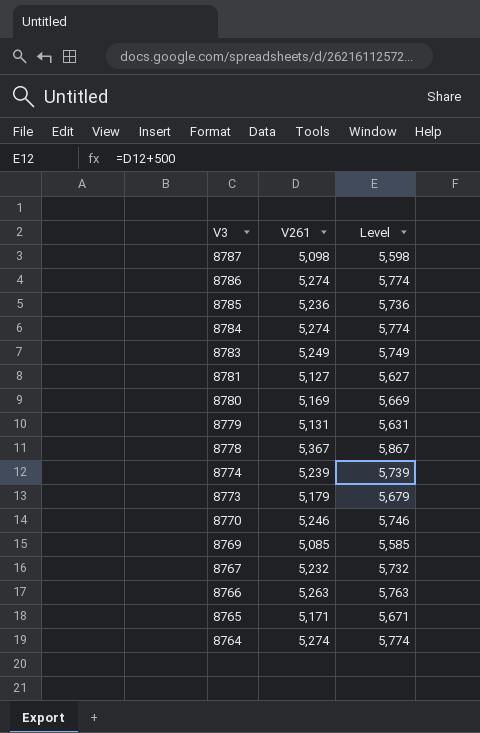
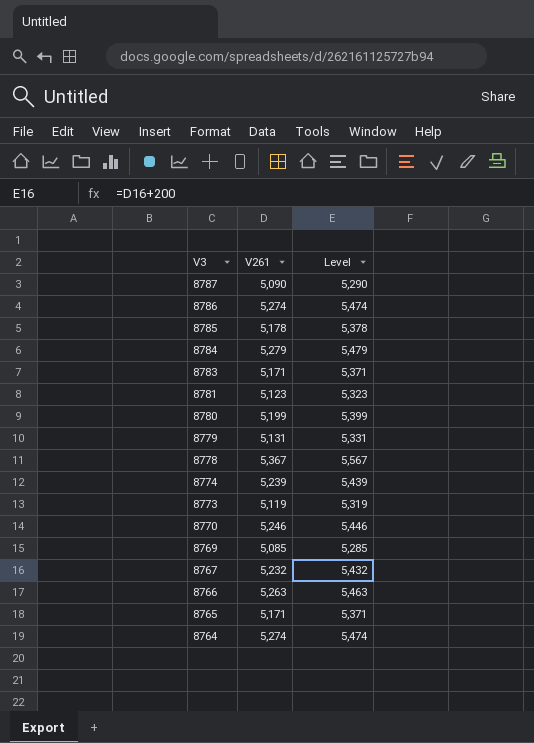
column Level | formula: [V261] + 500 -> [V261] + 200
8787 | V261: 5,098 -> 5,090
8785 | V261: 5,236 -> 5,178
8784 | V261: 5,274 -> 5,279
8783 | V261: 5,249 -> 5,171
8781 | V261: 5,127 -> 5,123
8780 | V261: 5,169 -> 5,199
8773 | V261: 5,179 -> 5,119

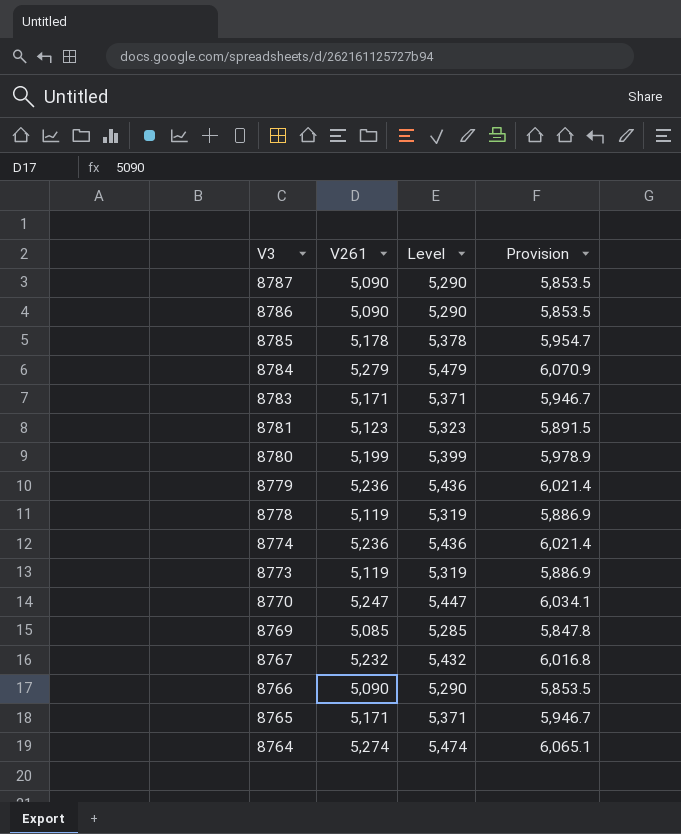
column Provision | formula: none -> [V261] * 1.15
8786 | V261: 5,274 -> 5,090
8786 | Level: 5,474 -> 5,290
8779 | V261: 5,131 -> 5,236
8779 | Level: 5,331 -> 5,436
8778 | V261: 5,367 -> 5,119
8778 | Level: 5,567 -> 5,319
8774 | V261: 5,239 -> 5,236
8774 | Level: 5,439 -> 5,436
8770 | V261: 5,246 -> 5,247
8770 | Level: 5,446 -> 5,447
8766 | V261: 5,263 -> 5,090
8766 | Level: 5,463 -> 5,290

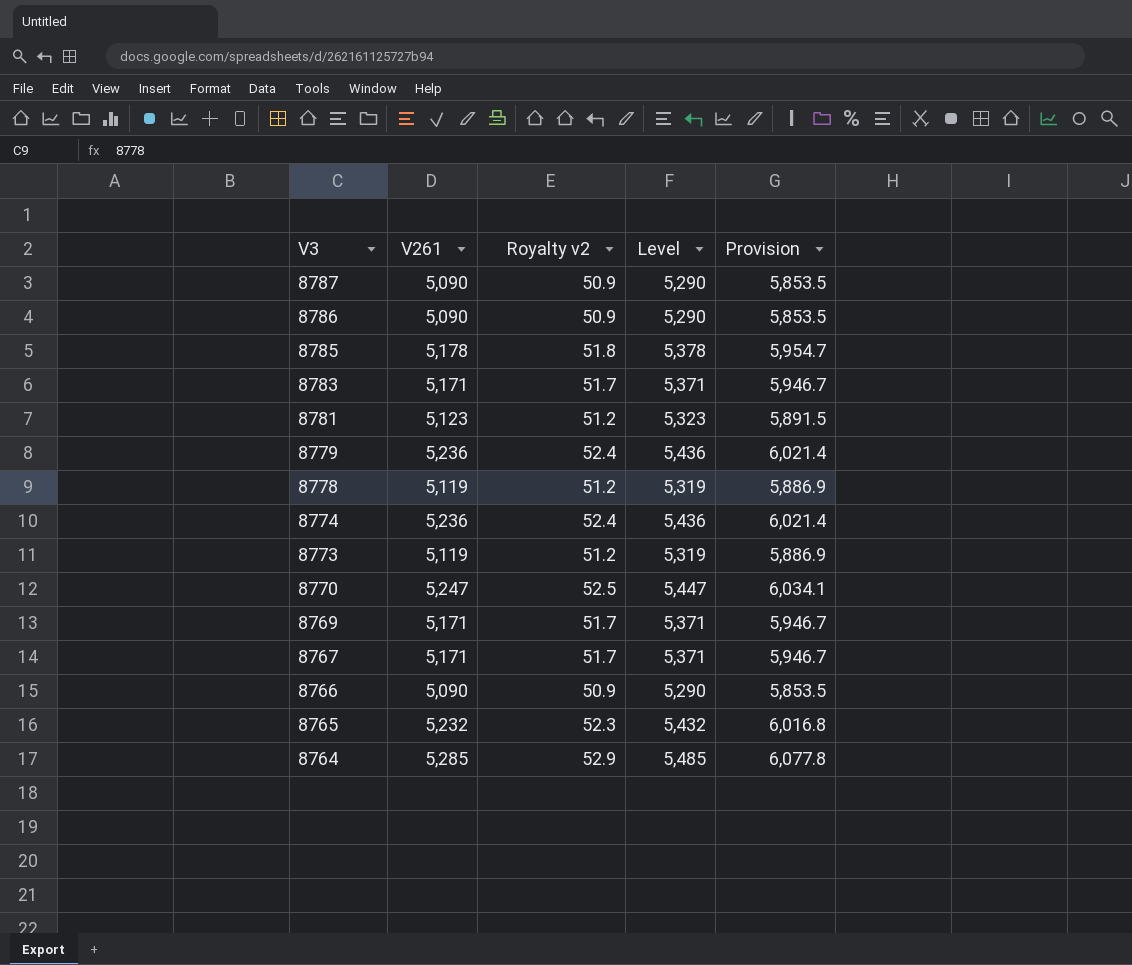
column Royalty v2 | formula: none -> [V261] * 0.01
row 8784: 5,279 | 5,479 | 6,070.9 -> none
row 8780: 5,199 | 5,399 | 5,978.9 -> none
8769 | V261: 5,085 -> 5,171
8769 | Level: 5,285 -> 5,371
8769 | Provision: 5,847.8 -> 5,946.7
8767 | V261: 5,232 -> 5,171
8767 | Level: 5,432 -> 5,371
8767 | Provision: 6,016.8 -> 5,946.7
8765 | V261: 5,171 -> 5,232
8765 | Level: 5,371 -> 5,432
8765 | Provision: 5,946.7 -> 6,016.8
8764 | V261: 5,274 -> 5,285
8764 | Level: 5,474 -> 5,485
8764 | Provision: 6,065.1 -> 6,077.8

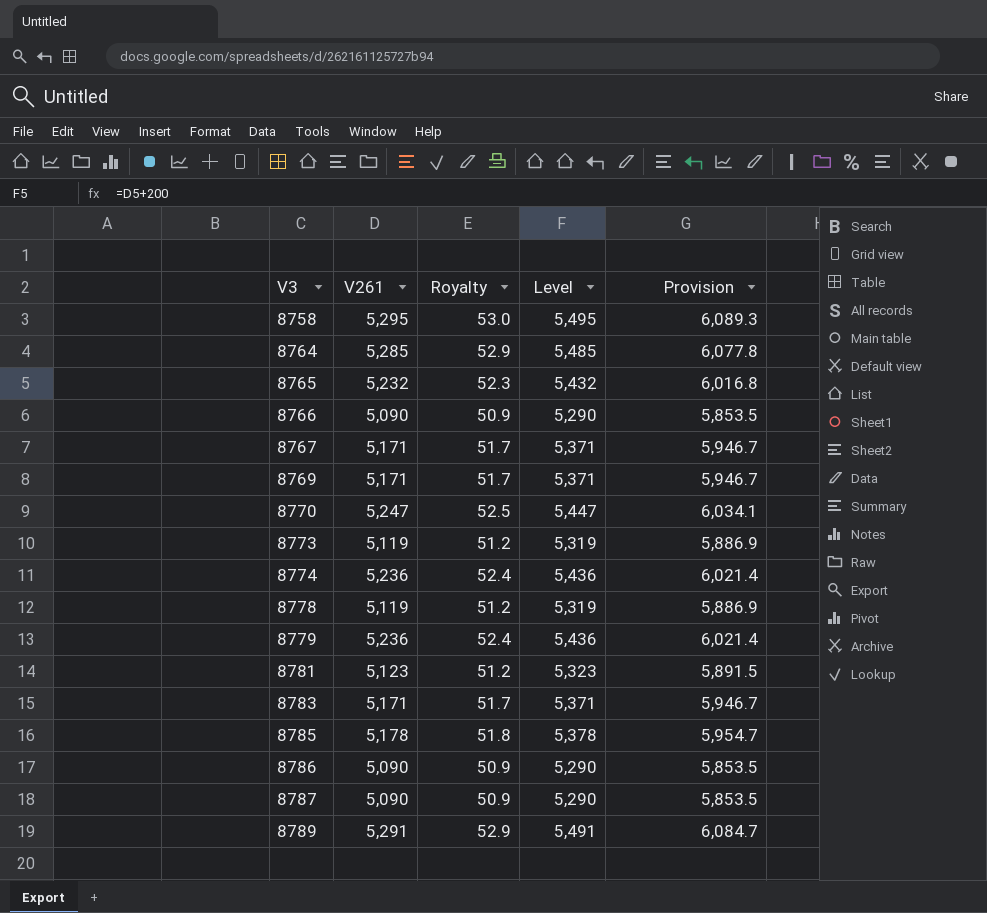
row order: V3 descending -> V3 ascending
column name: Royalty v2 -> Royalty
row 8758: none -> 5,295 | 53.0 | 5,495 | 6,089.3
row 8789: none -> 5,291 | 52.9 | 5,491 | 6,084.7

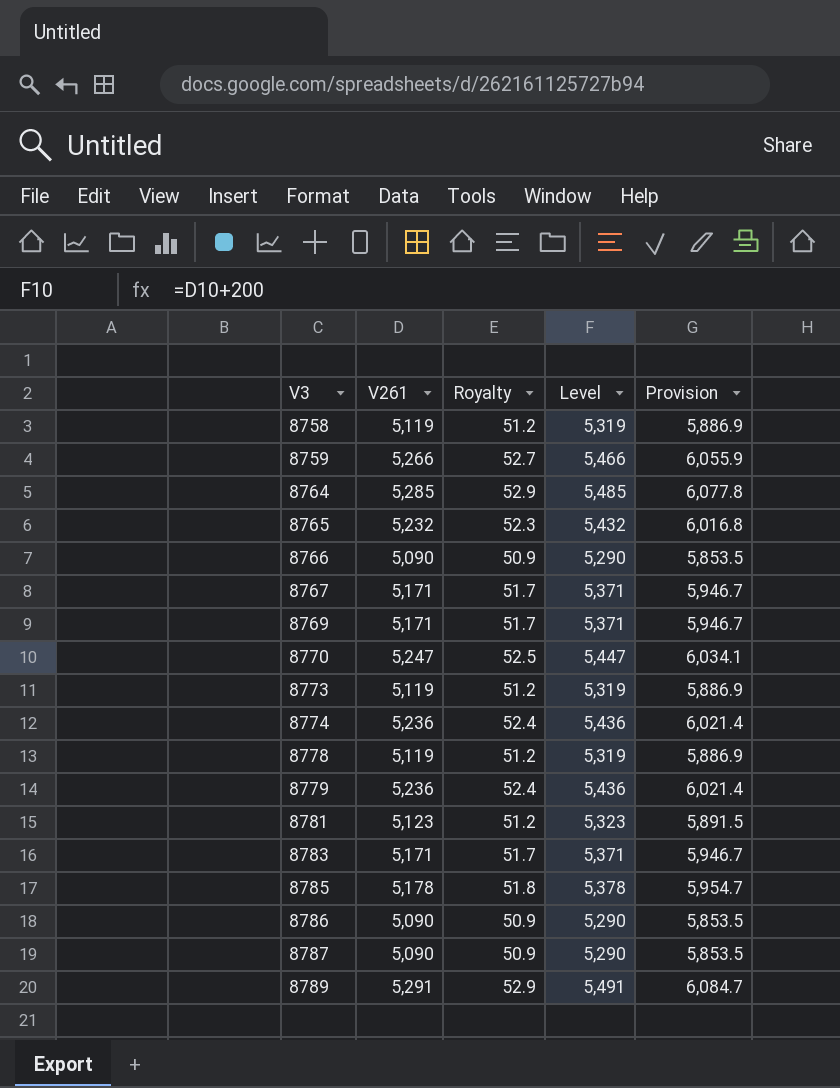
8758 | V261: 5,295 -> 5,119
8758 | Royalty: 53.0 -> 51.2
8758 | Level: 5,495 -> 5,319
8758 | Provision: 6,089.3 -> 5,886.9
row 8759: none -> 5,266 | 52.7 | 5,466 | 6,055.9

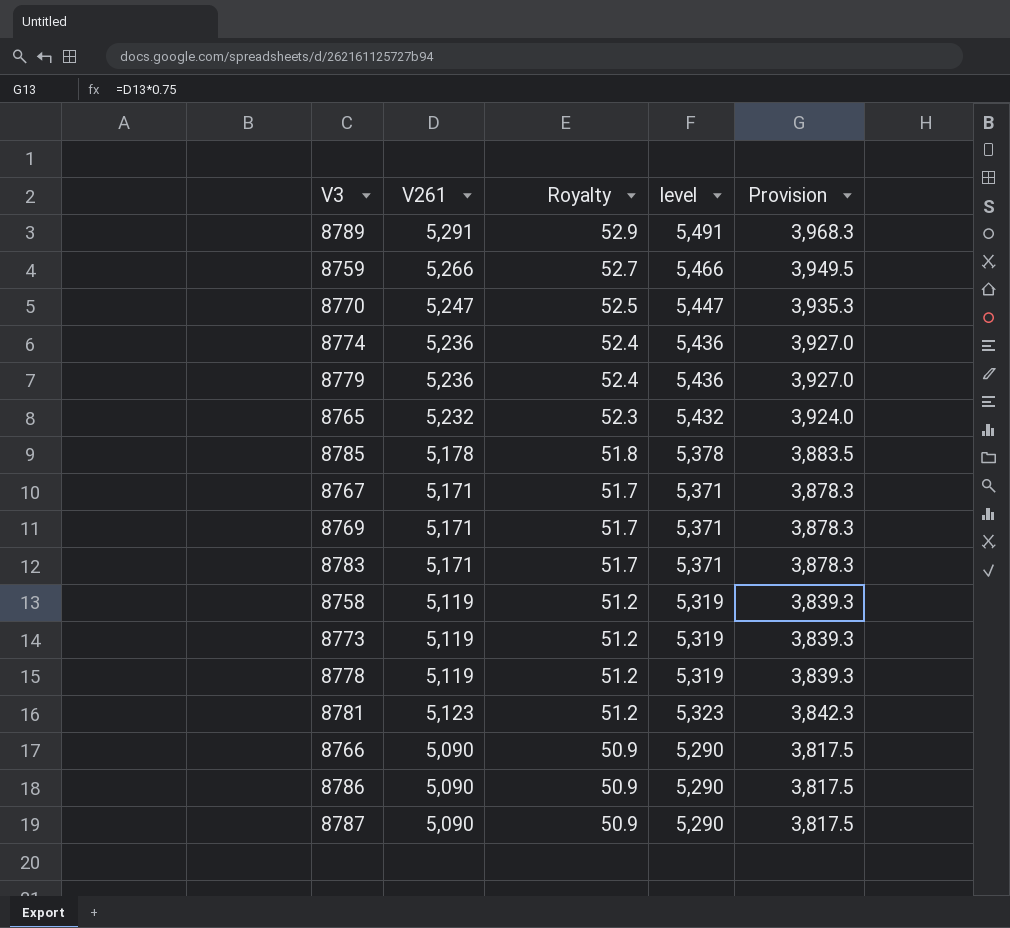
row order: V3 ascending -> Royalty descending
column name: Level -> level
column Provision | formula: [V261] * 1.15 -> [V261] * 0.75
row 8764: 5,285 | 52.9 | 5,485 | 6,077.8 -> none

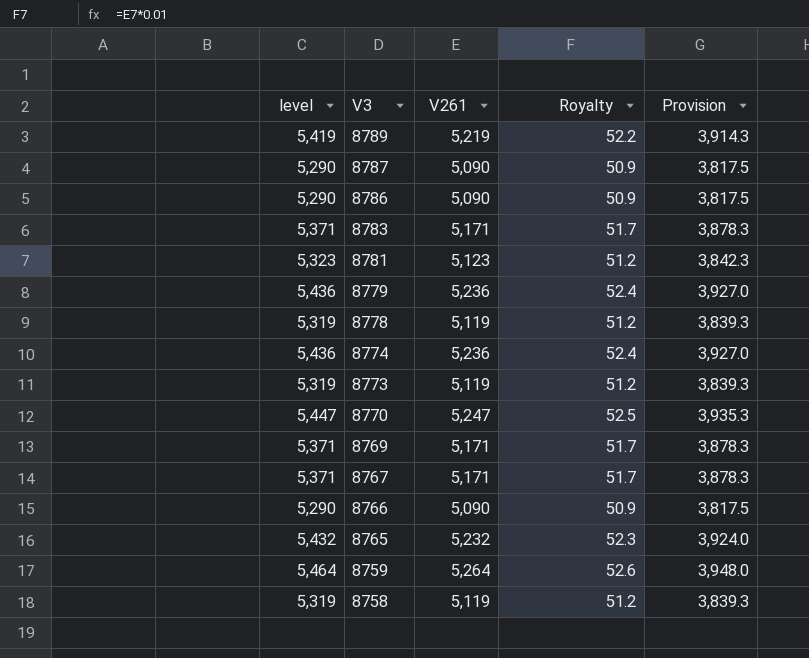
row order: Royalty descending -> V3 descending
column level | position: 4 -> 1
row 8785: 5,178 | 51.8 | 5,378 | 3,883.5 -> none
8789 | level: 5,491 -> 5,419
8789 | V261: 5,291 -> 5,219
8789 | Royalty: 52.9 -> 52.2
8789 | Provision: 3,968.3 -> 3,914.3
8759 | level: 5,466 -> 5,464
8759 | V261: 5,266 -> 5,264
8759 | Royalty: 52.7 -> 52.6
8759 | Provision: 3,949.5 -> 3,948.0

